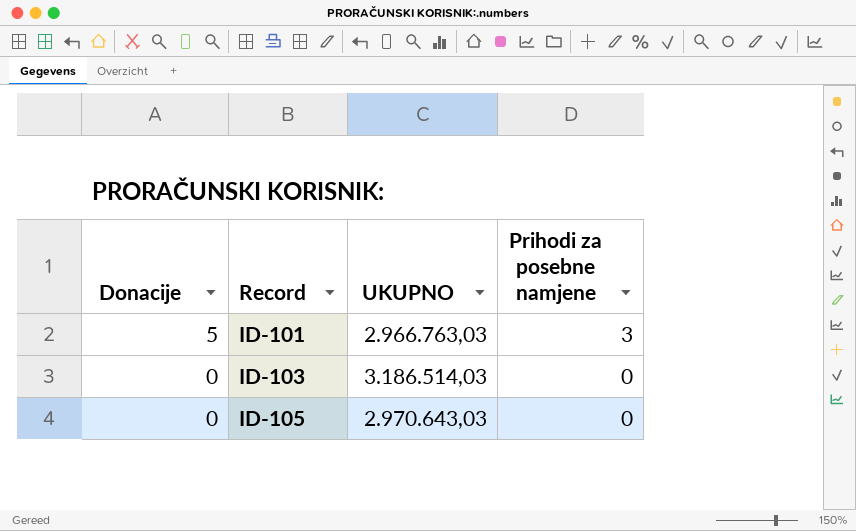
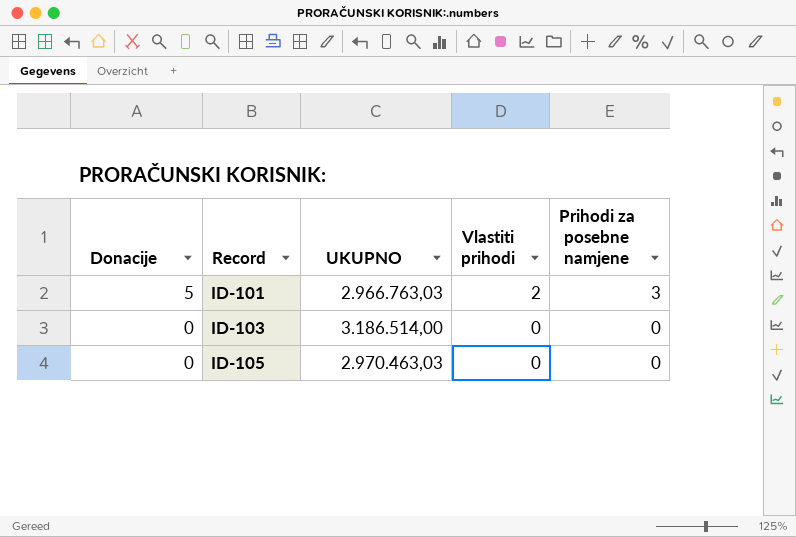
column Vlastiti prihodi | position: none -> 4
ID-103 | UKUPNO: 3.186.514,03 -> 3.186.514,00
ID-105 | UKUPNO: 2.970.643,03 -> 2.970.463,03

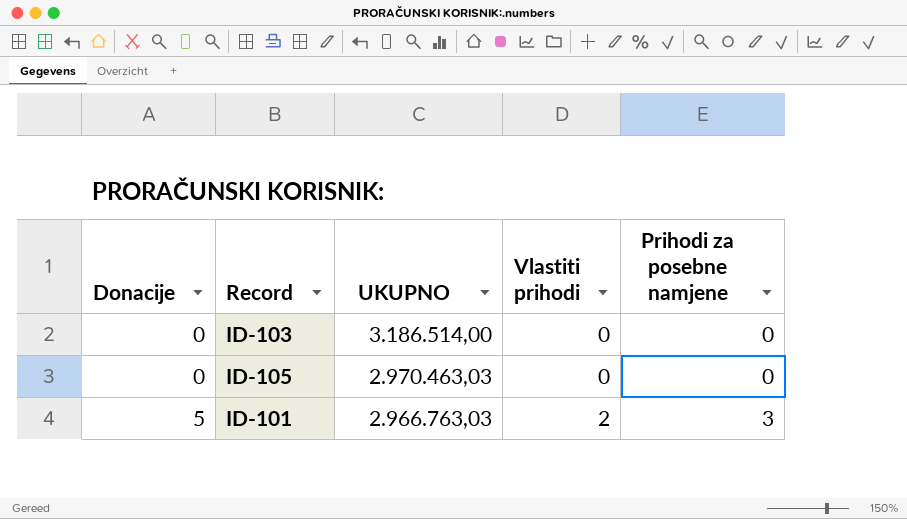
row order: Donacije descending -> Donacije ascending

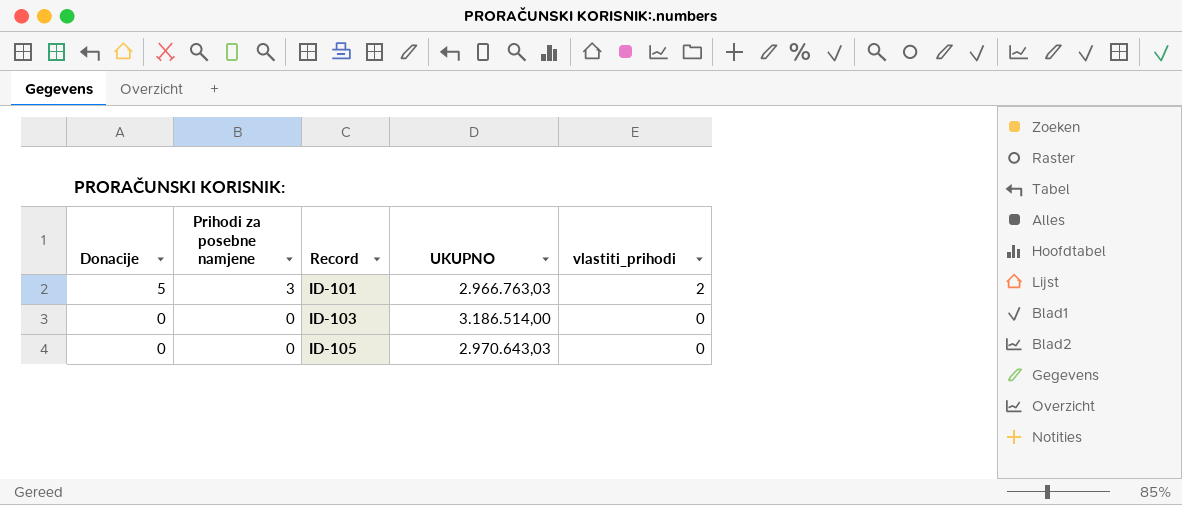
row order: Donacije ascending -> Donacije descending
column Prihodi za posebne namjene | position: 5 -> 2
column name: Vlastiti prihodi -> vlastiti_prihodi
ID-105 | UKUPNO: 2.970.463,03 -> 2.970.643,03

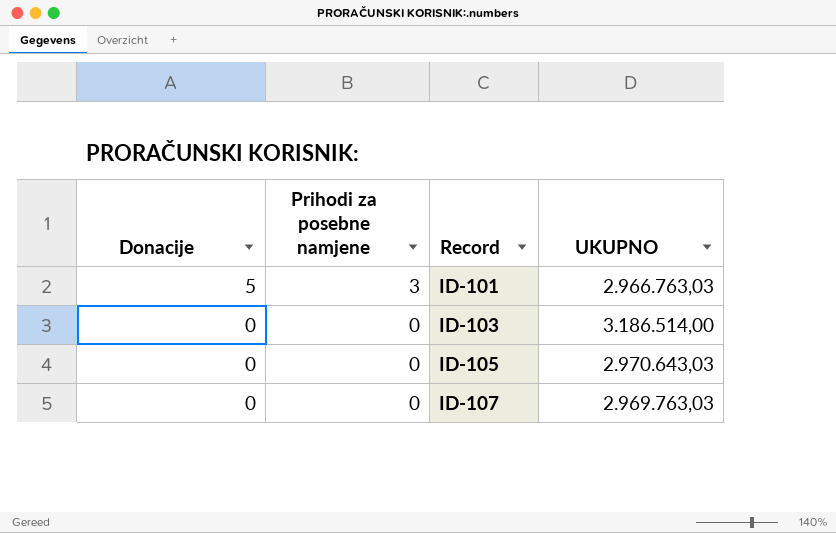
column vlastiti_prihodi | position: 5 -> none
row ID-107: none -> 0 | 0 | 2.969.763,03

